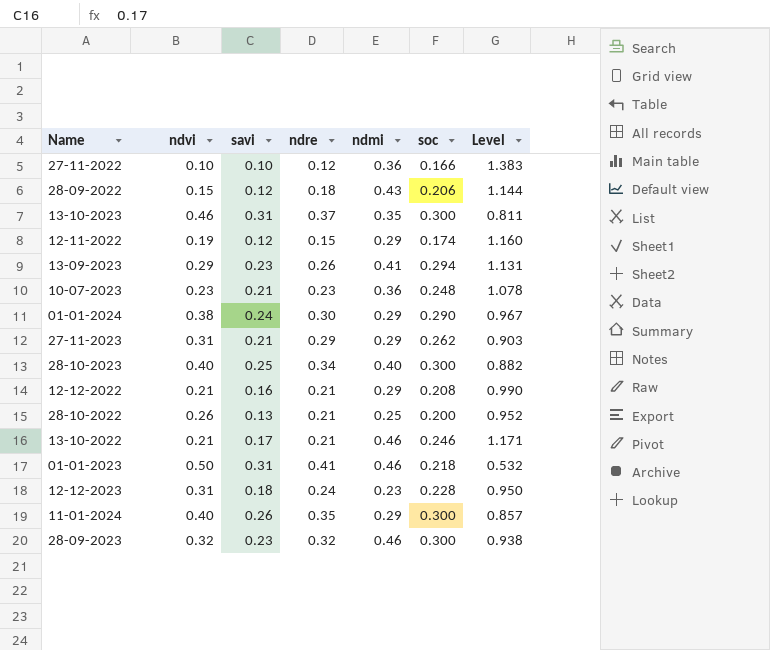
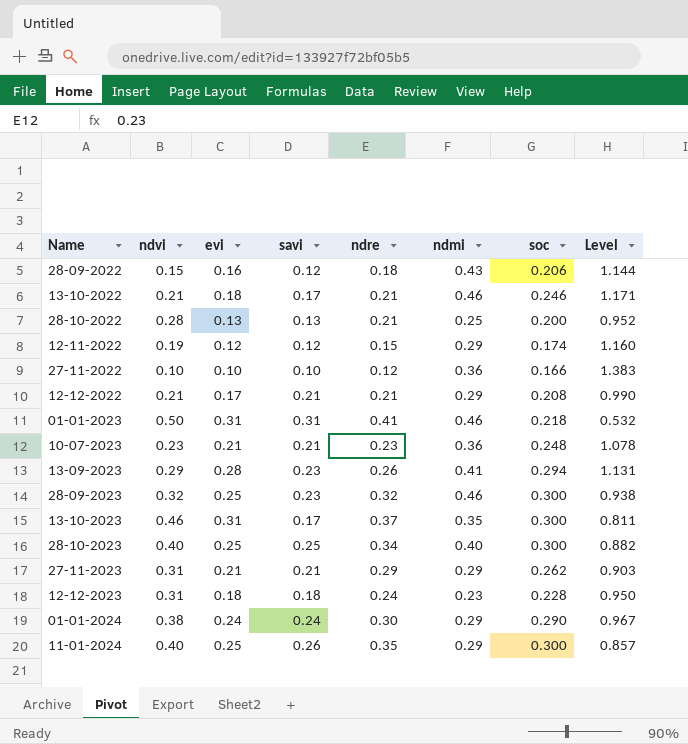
row order: none -> Name ascending
column evi | position: none -> 3
28-10-2022 | ndvi: 0.26 -> 0.28
12-12-2022 | savi: 0.16 -> 0.21
13-10-2023 | savi: 0.31 -> 0.17

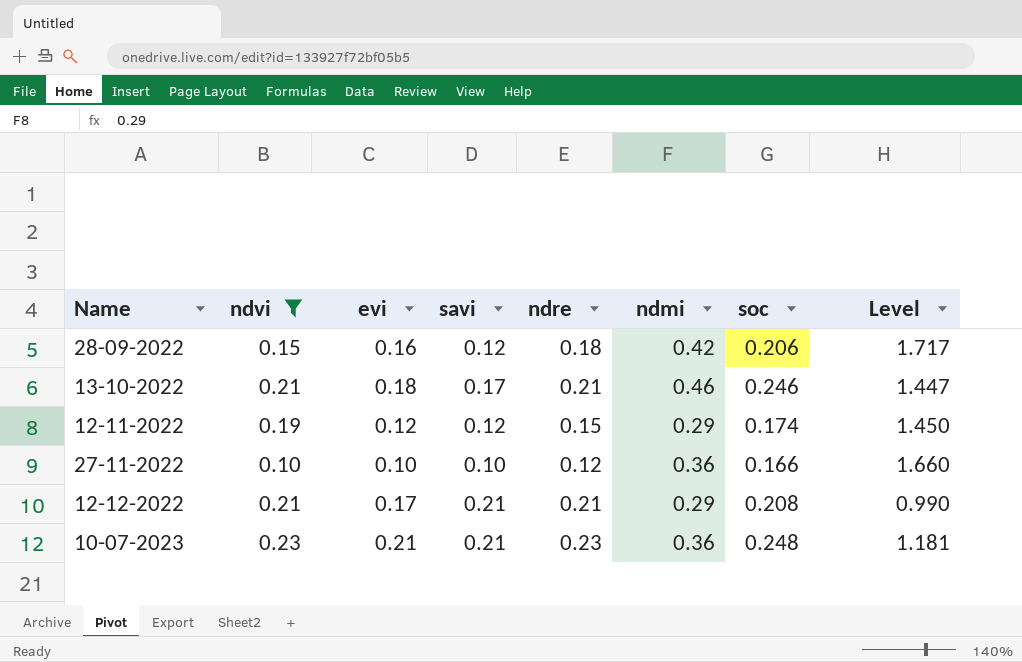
filter: none -> ndvi <= 0.23
column Level | formula: [soc] / [ndre] -> [soc] / [savi]
28-09-2022 | ndmi: 0.43 -> 0.42

